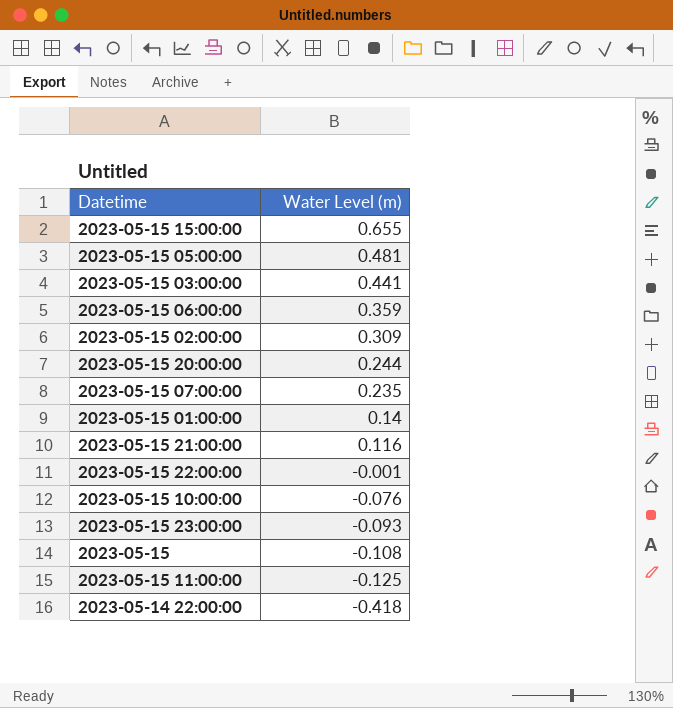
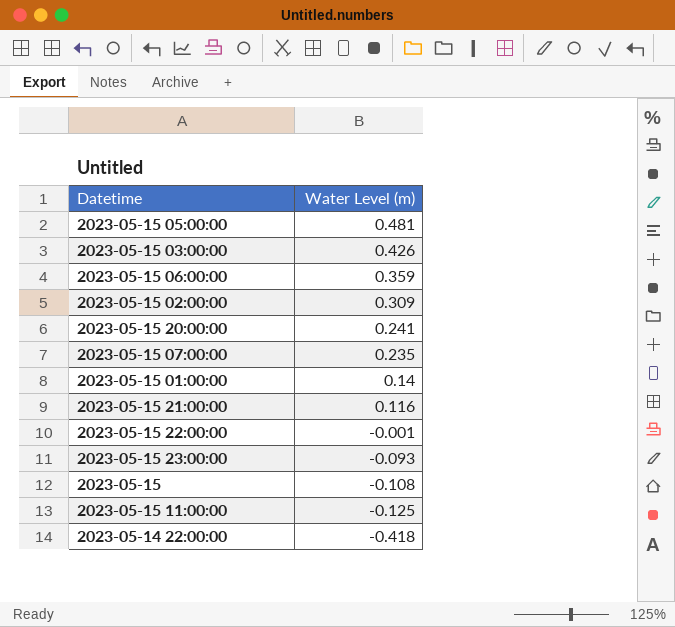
row 2023-05-15 15:00:00: 0.655 -> none
row 2023-05-15 10:00:00: -0.076 -> none
2023-05-15 03:00:00 | Water Level (m): 0.441 -> 0.426
2023-05-15 20:00:00 | Water Level (m): 0.244 -> 0.241

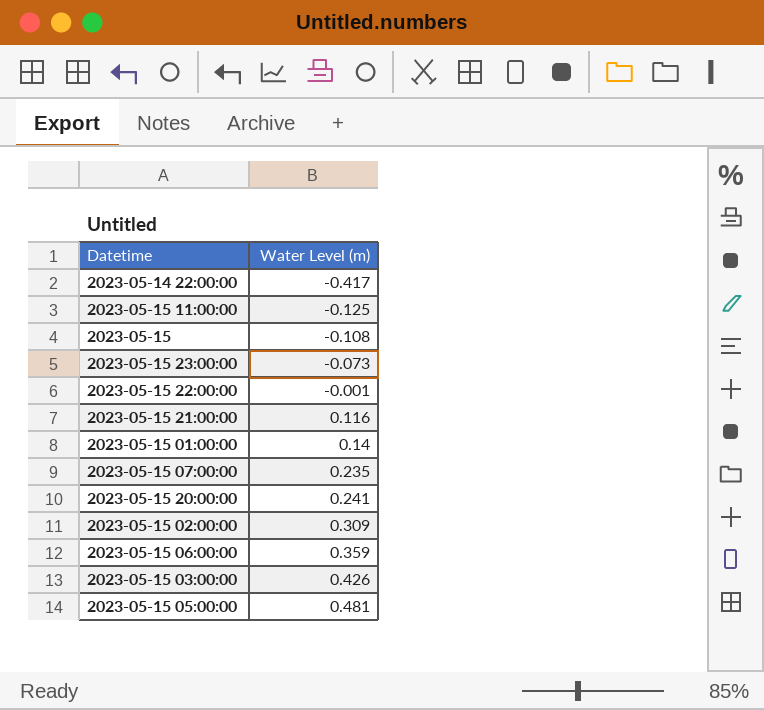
row order: Water Level (m) descending -> Water Level (m) ascending
2023-05-14 22:00:00 | Water Level (m): -0.418 -> -0.417
2023-05-15 23:00:00 | Water Level (m): -0.093 -> -0.073

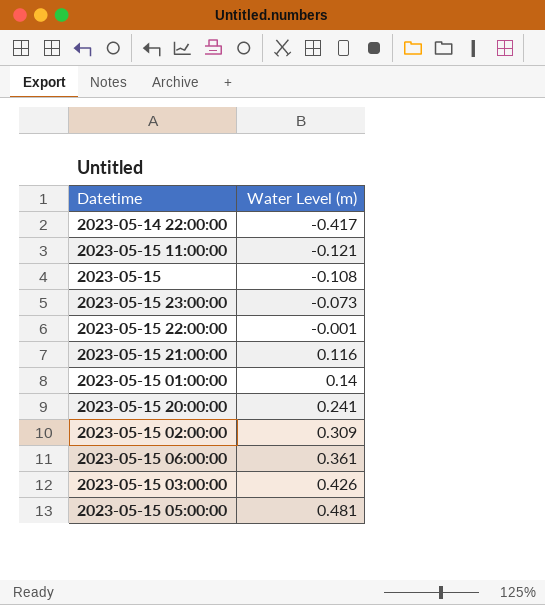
row 2023-05-15 07:00:00: 0.235 -> none
2023-05-15 11:00:00 | Water Level (m): -0.125 -> -0.121
2023-05-15 06:00:00 | Water Level (m): 0.359 -> 0.361

